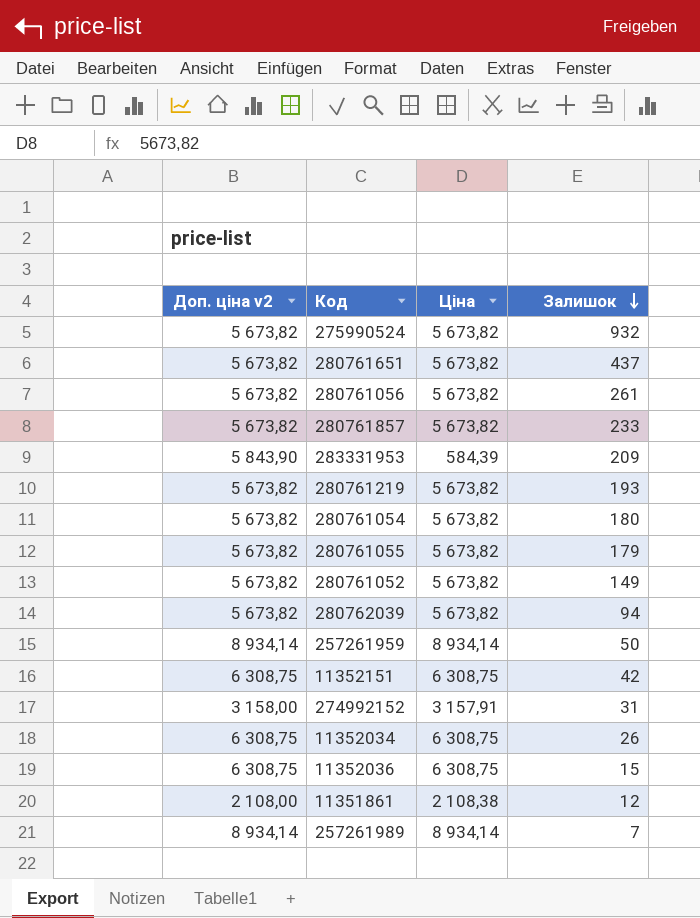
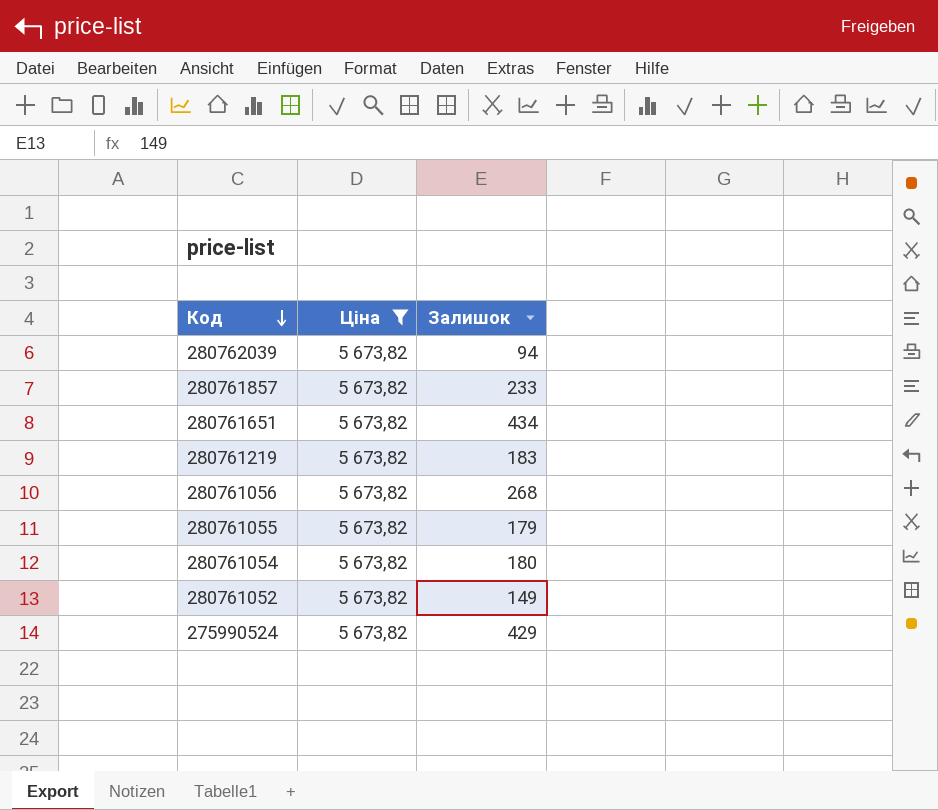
filter: none -> Ціна = 5 673,82
row order: Залишок descending -> Код descending
column Доп. ціна v2 | position: 1 -> none
280761651 | Залишок: 437 -> 434
280761219 | Залишок: 193 -> 183
280761056 | Залишок: 261 -> 268
275990524 | Залишок: 932 -> 429

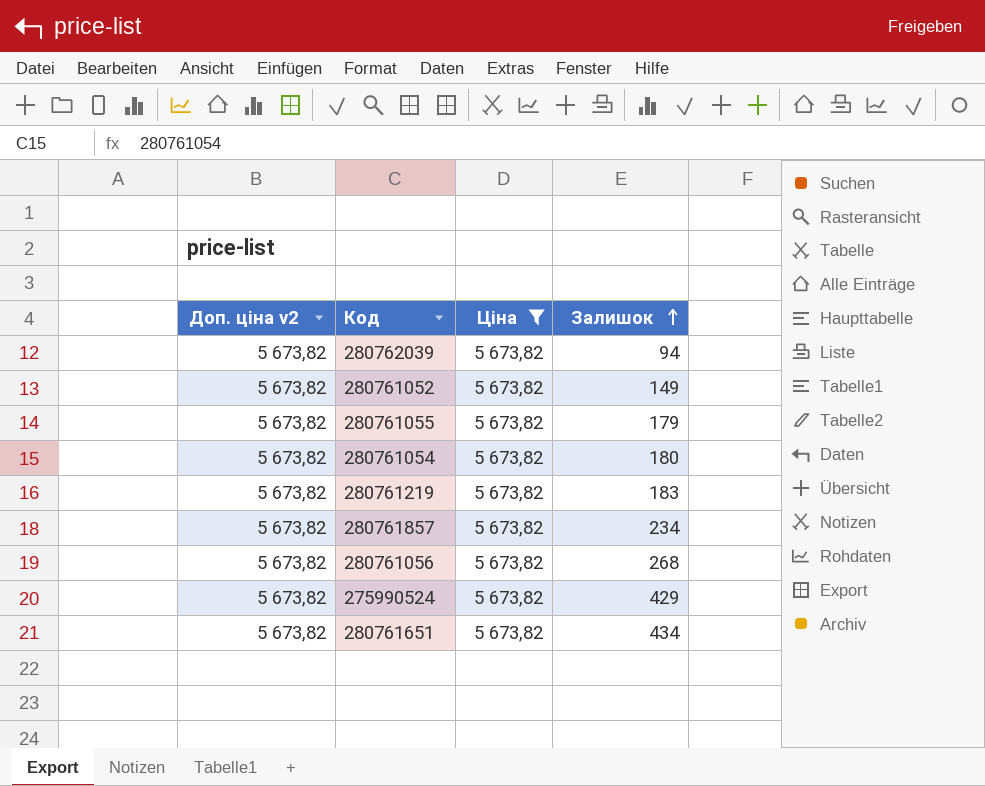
row order: Код descending -> Залишок ascending
column Доп. ціна v2 | position: none -> 1
280761857 | Залишок: 233 -> 234

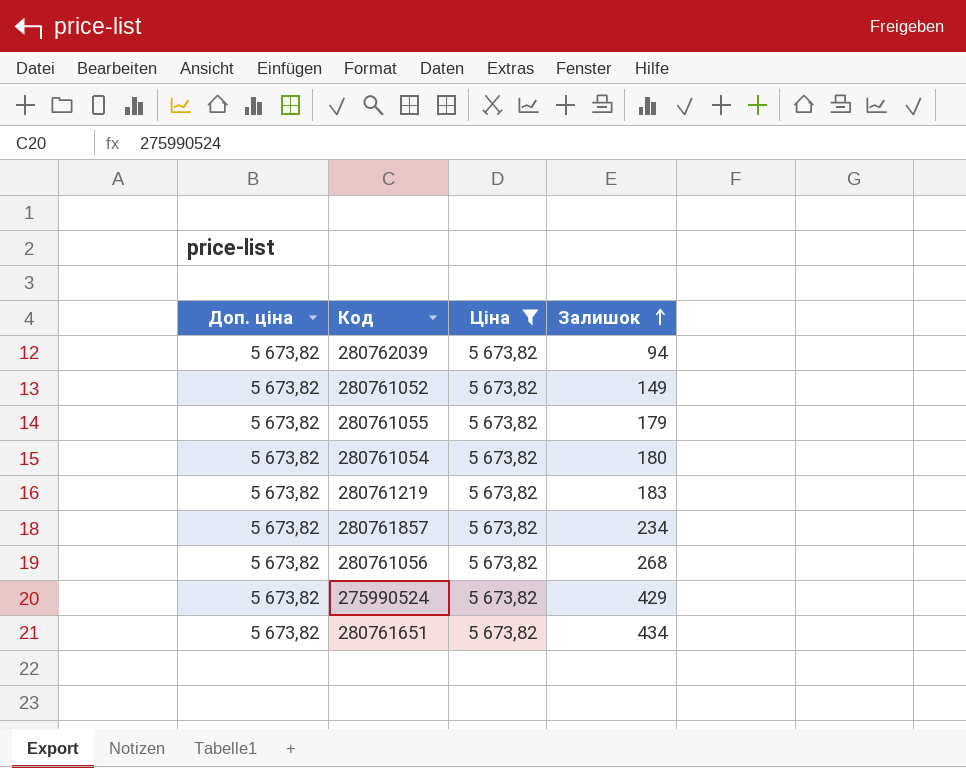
column name: Доп. ціна v2 -> Доп. ціна

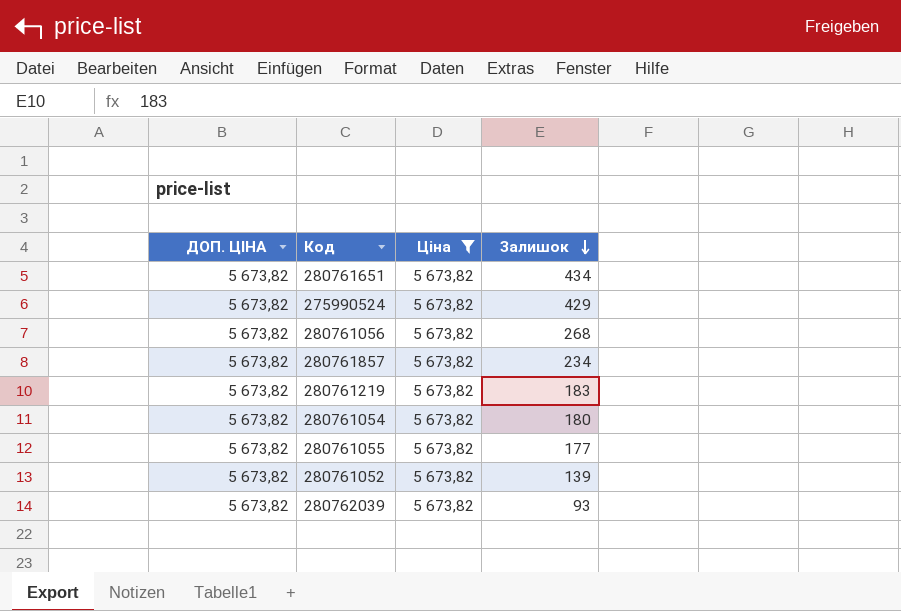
row order: Залишок ascending -> Залишок descending
column name: Доп. ціна -> ДОП. ЦІНА
280761055 | Залишок: 179 -> 177
280761052 | Залишок: 149 -> 139
280762039 | Залишок: 94 -> 93

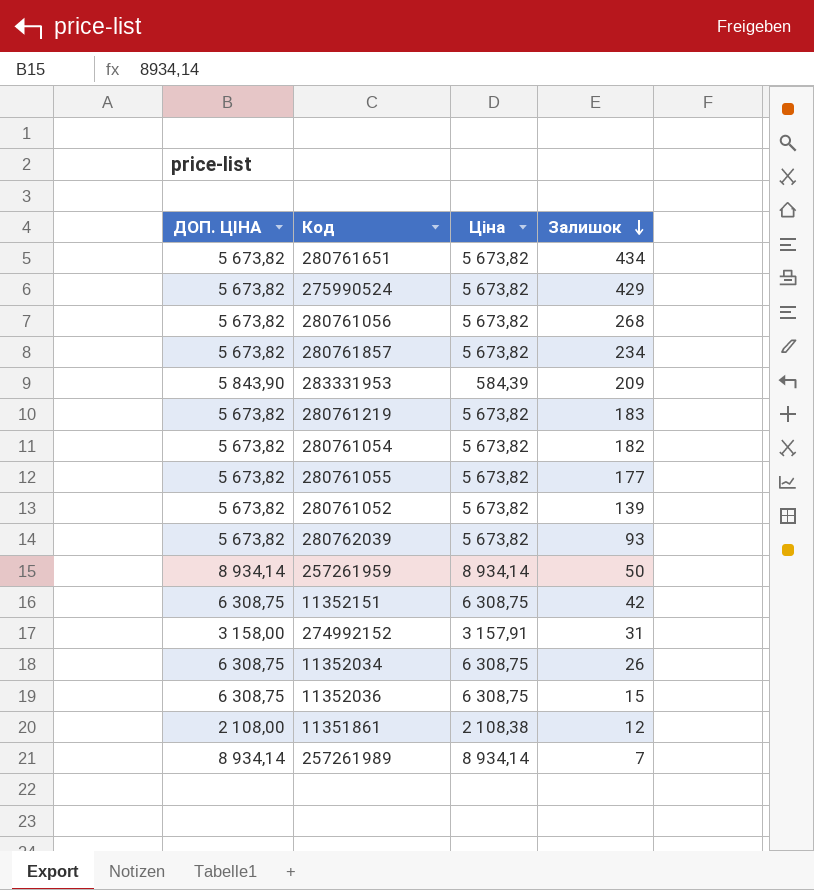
filter: Ціна = 5 673,82 -> none
280761054 | Залишок: 180 -> 182

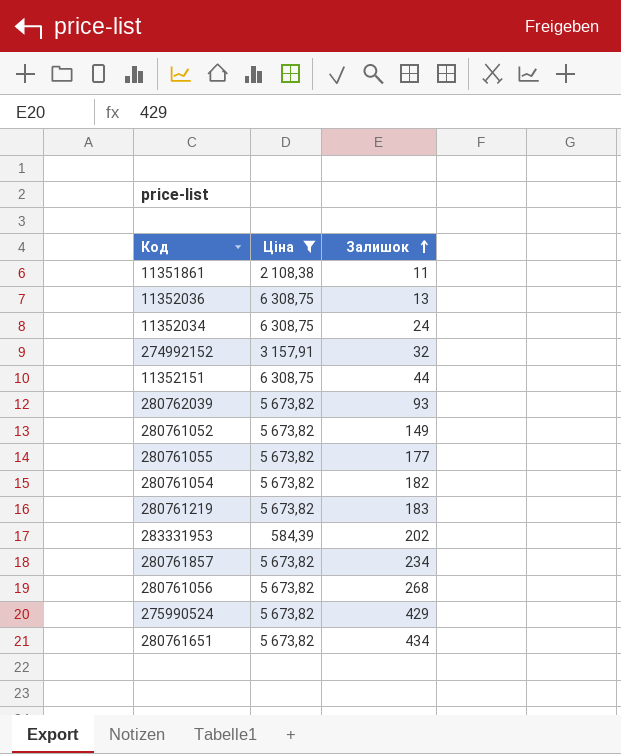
filter: none -> Ціна != 8 934,14
row order: Залишок descending -> Залишок ascending
column ДОП. ЦІНА | position: 1 -> none
11351861 | Залишок: 12 -> 11
11352036 | Залишок: 15 -> 13
11352034 | Залишок: 26 -> 24
274992152 | Залишок: 31 -> 32
11352151 | Залишок: 42 -> 44
280761052 | Залишок: 139 -> 149
283331953 | Залишок: 209 -> 202

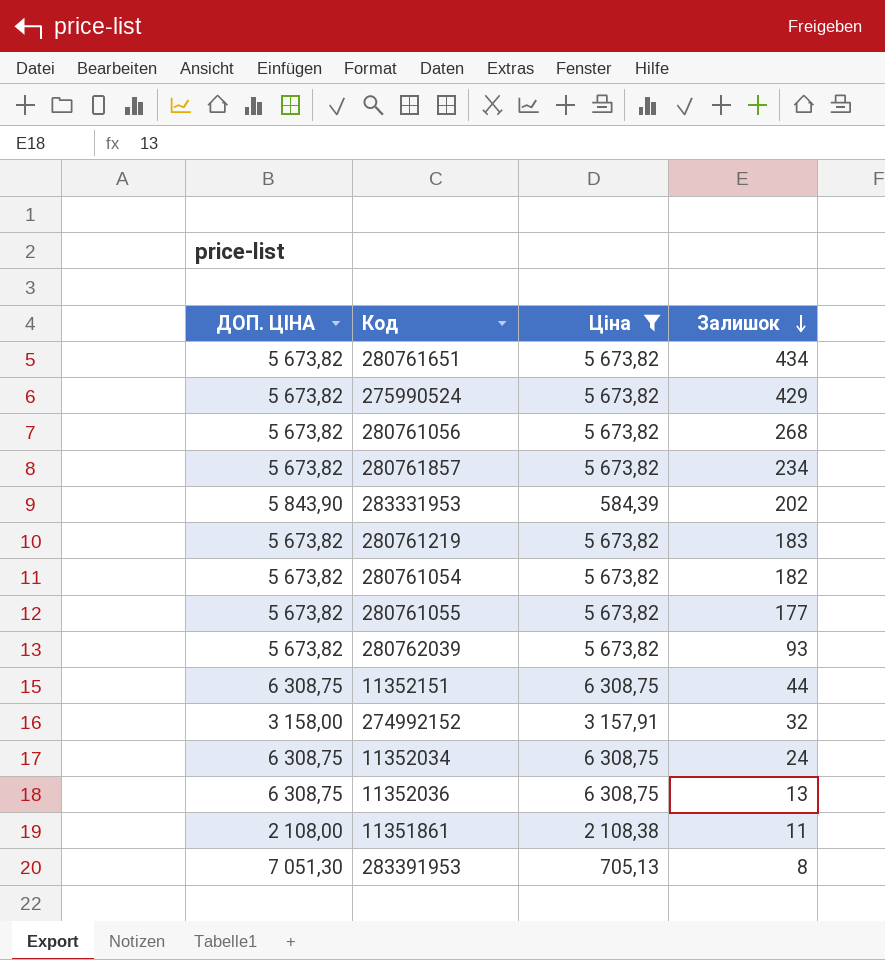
row order: Залишок ascending -> Залишок descending
column ДОП. ЦІНА | position: none -> 1
row 280761052: 5 673,82 | 149 -> none
row 283391953: none -> 7 051,30 | 705,13 | 8

